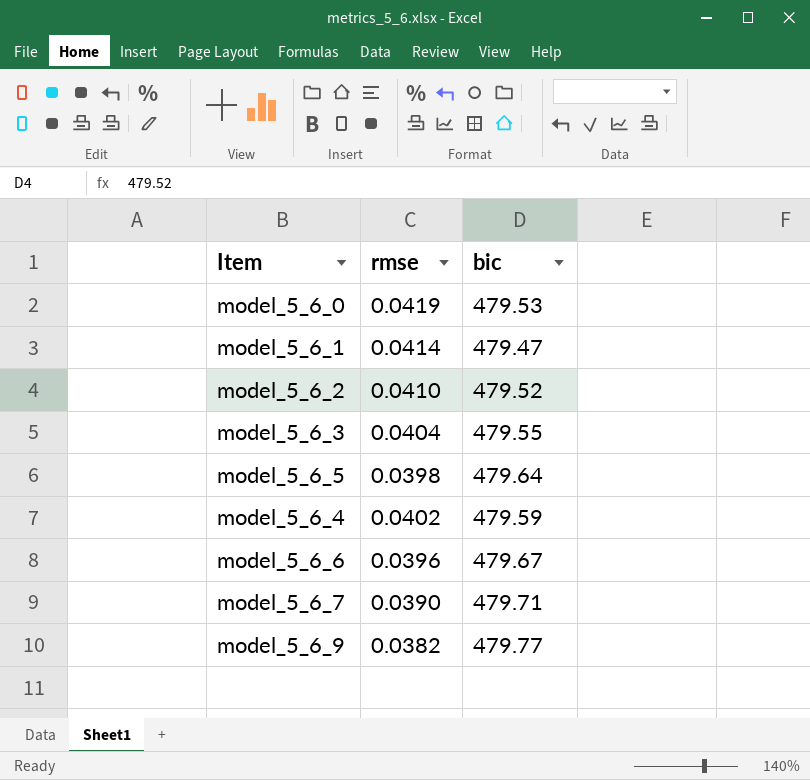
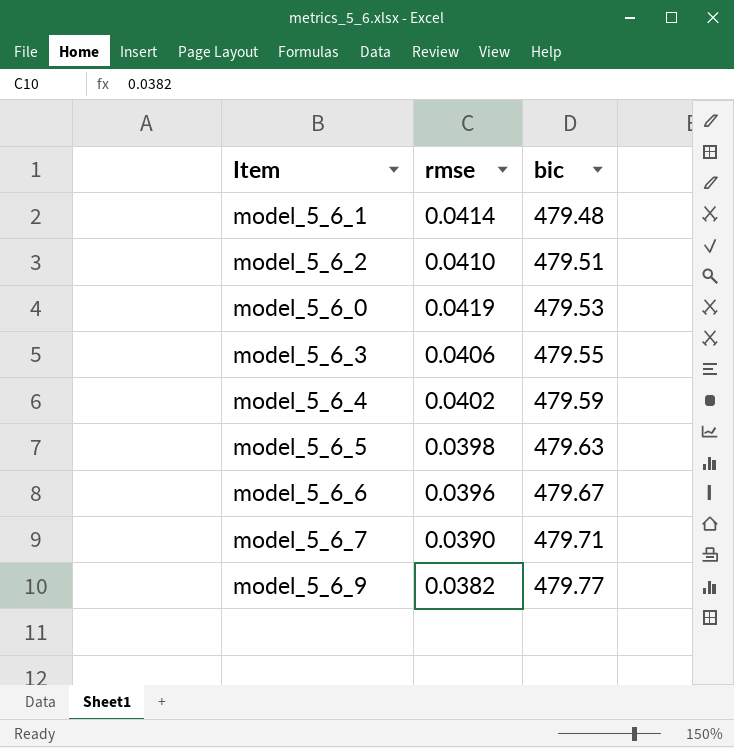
row order: none -> bic ascending
model_5_6_1 | bic: 479.47 -> 479.48
model_5_6_2 | bic: 479.52 -> 479.51
model_5_6_3 | rmse: 0.0404 -> 0.0406
model_5_6_5 | bic: 479.64 -> 479.63

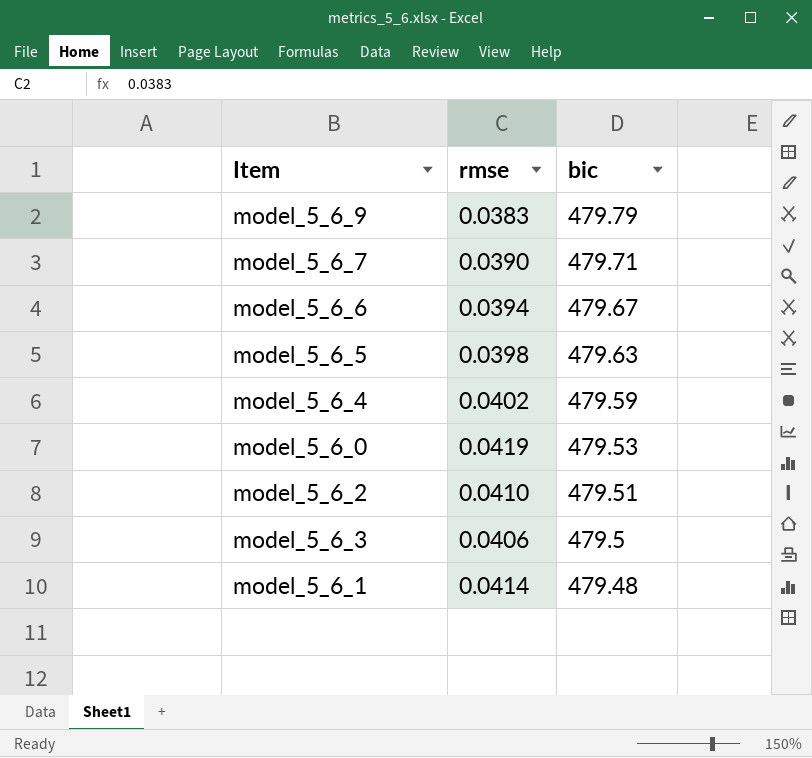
row order: bic ascending -> bic descending
model_5_6_9 | rmse: 0.0382 -> 0.0383
model_5_6_9 | bic: 479.77 -> 479.79
model_5_6_6 | rmse: 0.0396 -> 0.0394
model_5_6_3 | bic: 479.55 -> 479.5

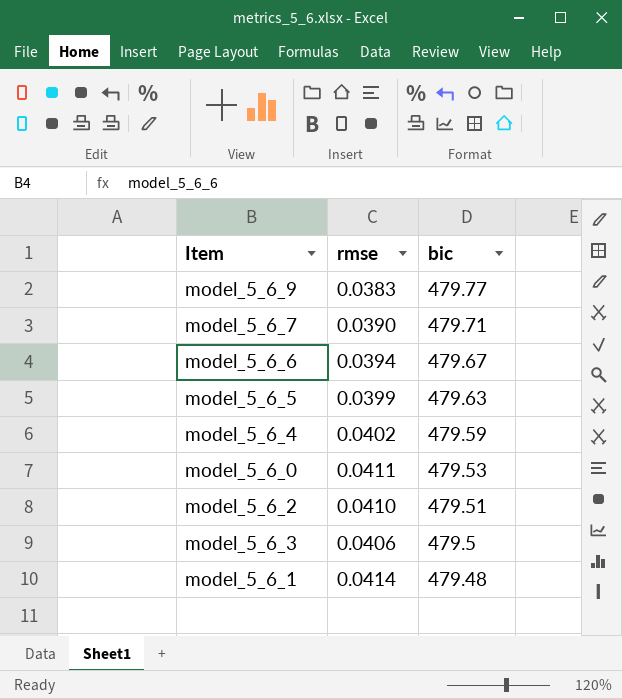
model_5_6_9 | bic: 479.79 -> 479.77
model_5_6_5 | rmse: 0.0398 -> 0.0399
model_5_6_0 | rmse: 0.0419 -> 0.0411

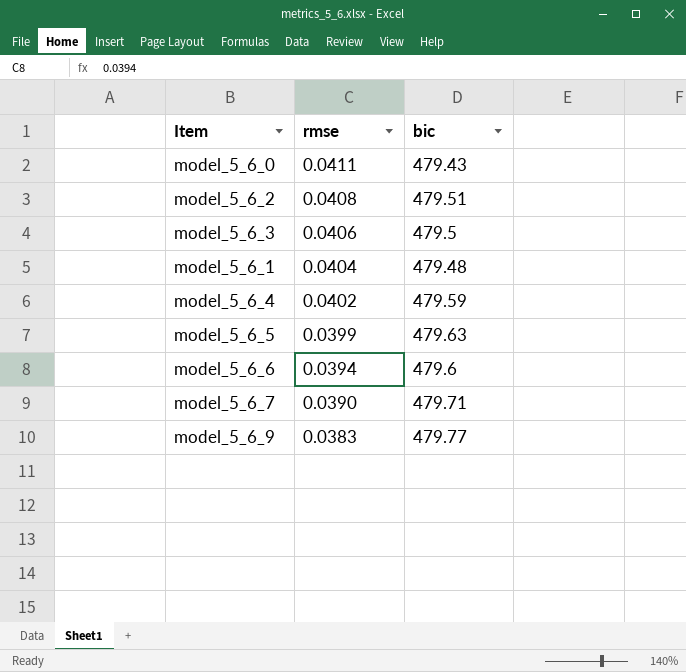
row order: bic descending -> rmse descending
model_5_6_0 | bic: 479.53 -> 479.43
model_5_6_2 | rmse: 0.0410 -> 0.0408
model_5_6_1 | rmse: 0.0414 -> 0.0404
model_5_6_6 | bic: 479.67 -> 479.6

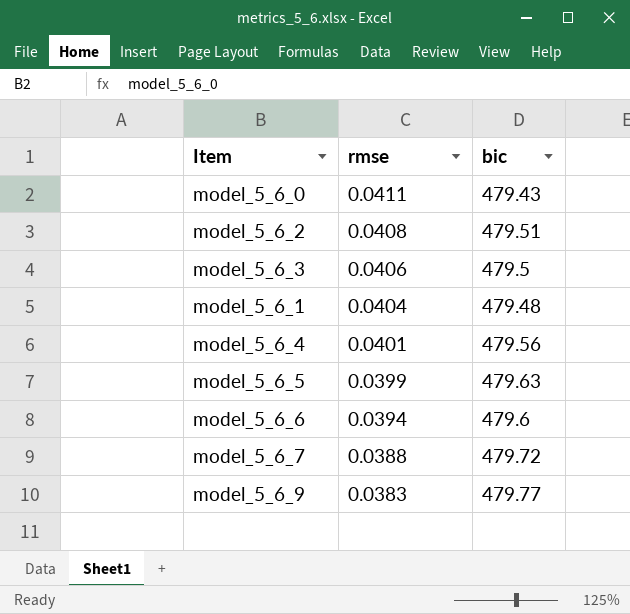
model_5_6_4 | rmse: 0.0402 -> 0.0401
model_5_6_4 | bic: 479.59 -> 479.56
model_5_6_7 | rmse: 0.0390 -> 0.0388
model_5_6_7 | bic: 479.71 -> 479.72

